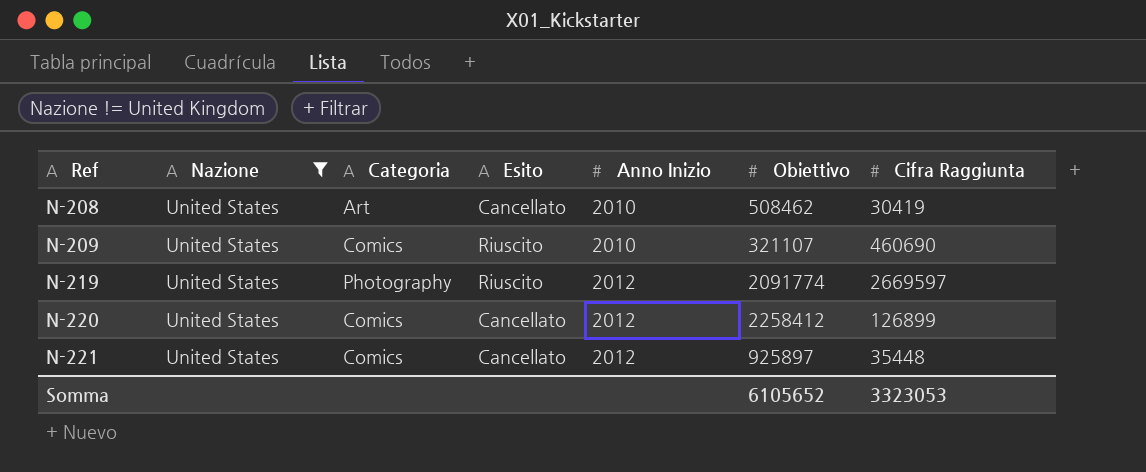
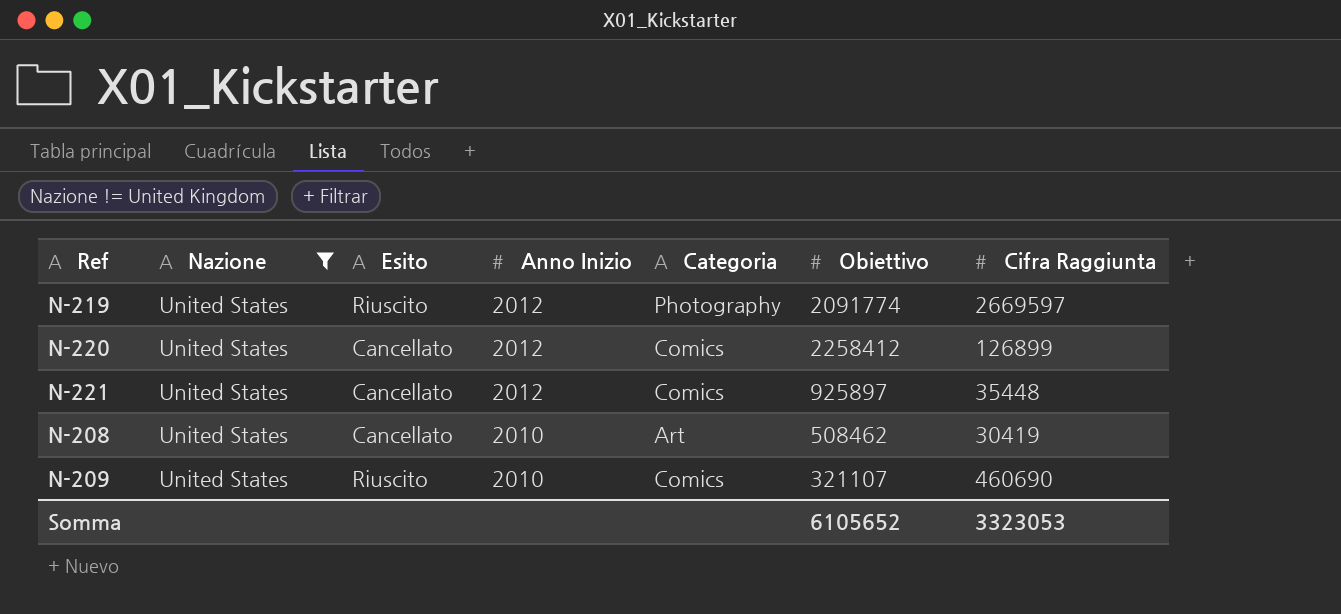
row order: Ref ascending -> Anno Inizio descending
column Categoria | position: 3 -> 5

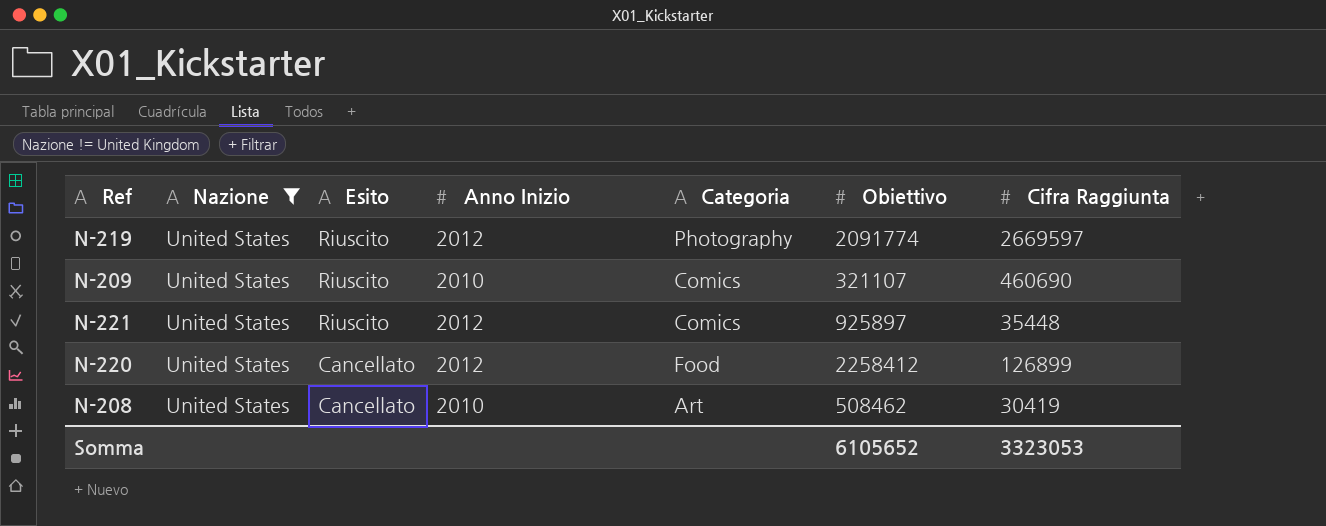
row order: Anno Inizio descending -> Esito descending
N-221 | Esito: Cancellato -> Riuscito
N-220 | Categoria: Comics -> Food

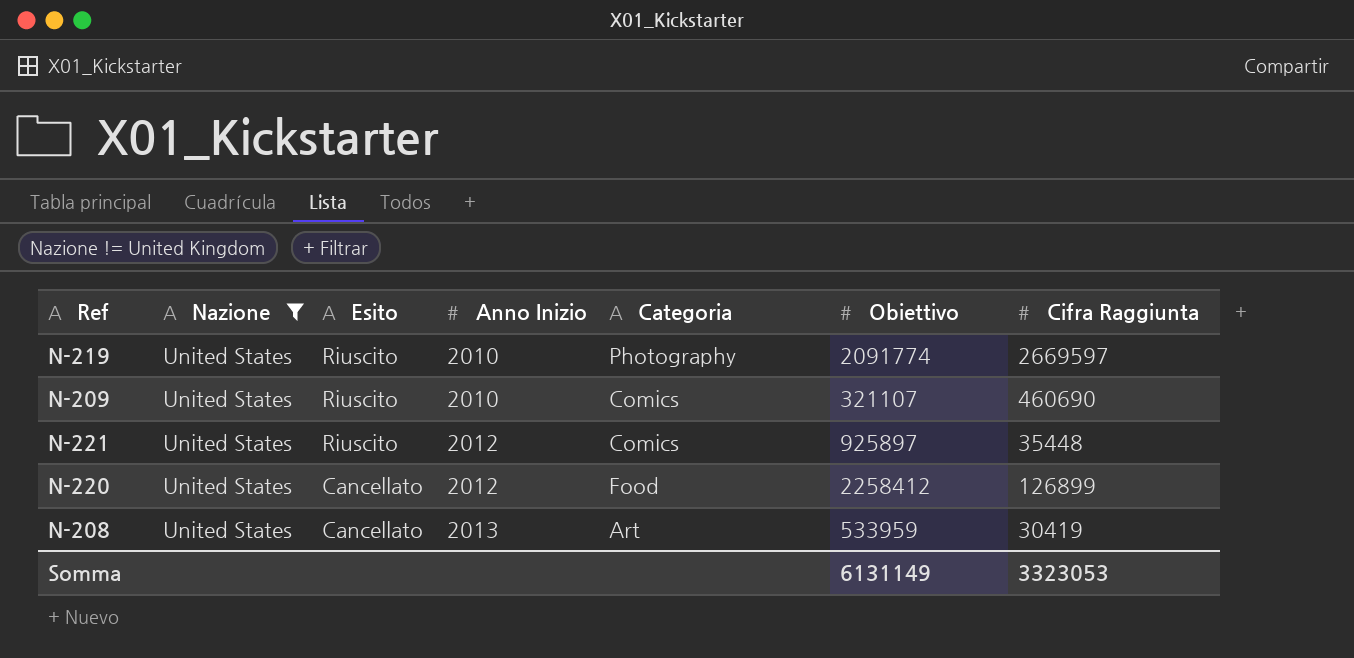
N-219 | Anno Inizio: 2012 -> 2010
N-208 | Anno Inizio: 2010 -> 2013
N-208 | Obiettivo: 508462 -> 533959
Somma | Obiettivo: 6105652 -> 6131149

